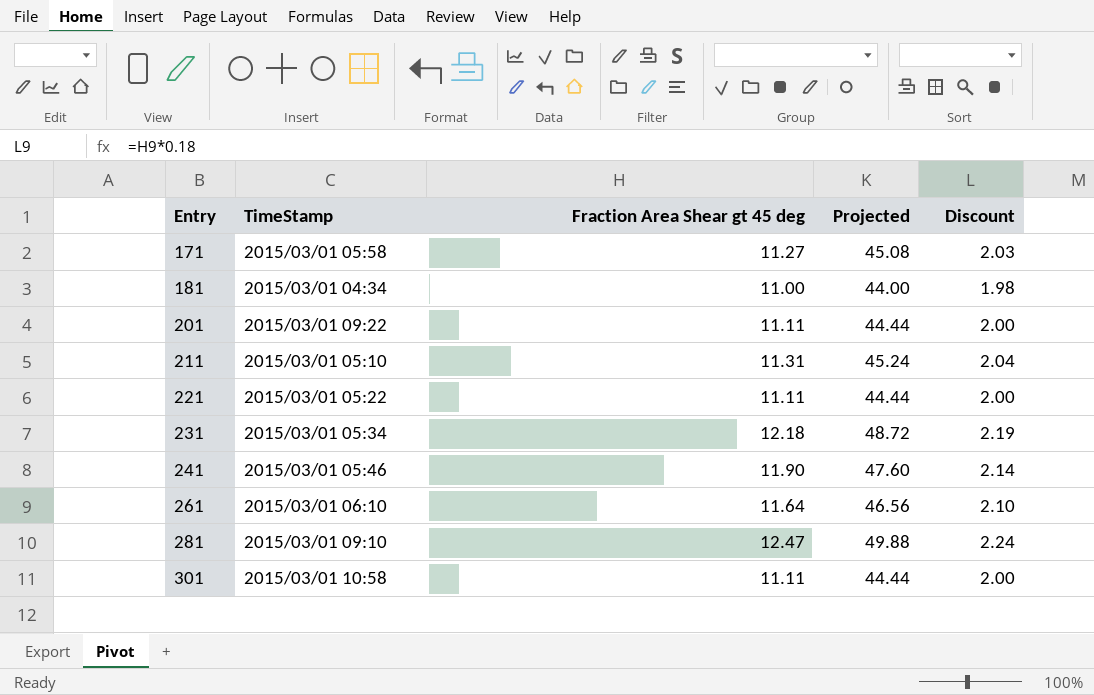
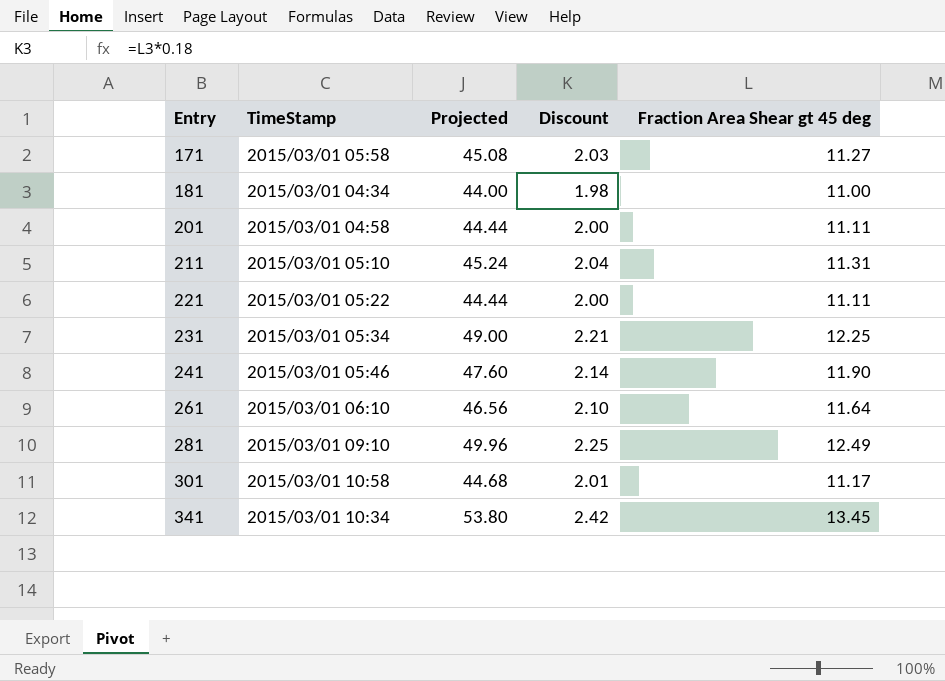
column Fraction Area Shear gt 45 deg | position: 3 -> 5
201 | TimeStamp: 2015/03/01 09:22 -> 2015/03/01 04:58
231 | Projected: 48.72 -> 49.00
231 | Discount: 2.19 -> 2.21
231 | Fraction Area Shear gt 45 deg: 12.18 -> 12.25
281 | Projected: 49.88 -> 49.96
281 | Discount: 2.24 -> 2.25
281 | Fraction Area Shear gt 45 deg: 12.47 -> 12.49
301 | Projected: 44.44 -> 44.68
301 | Discount: 2.00 -> 2.01
301 | Fraction Area Shear gt 45 deg: 11.11 -> 11.17
row 341: none -> 2015/03/01 10:34 | 53.80 | 2.42 | 13.45

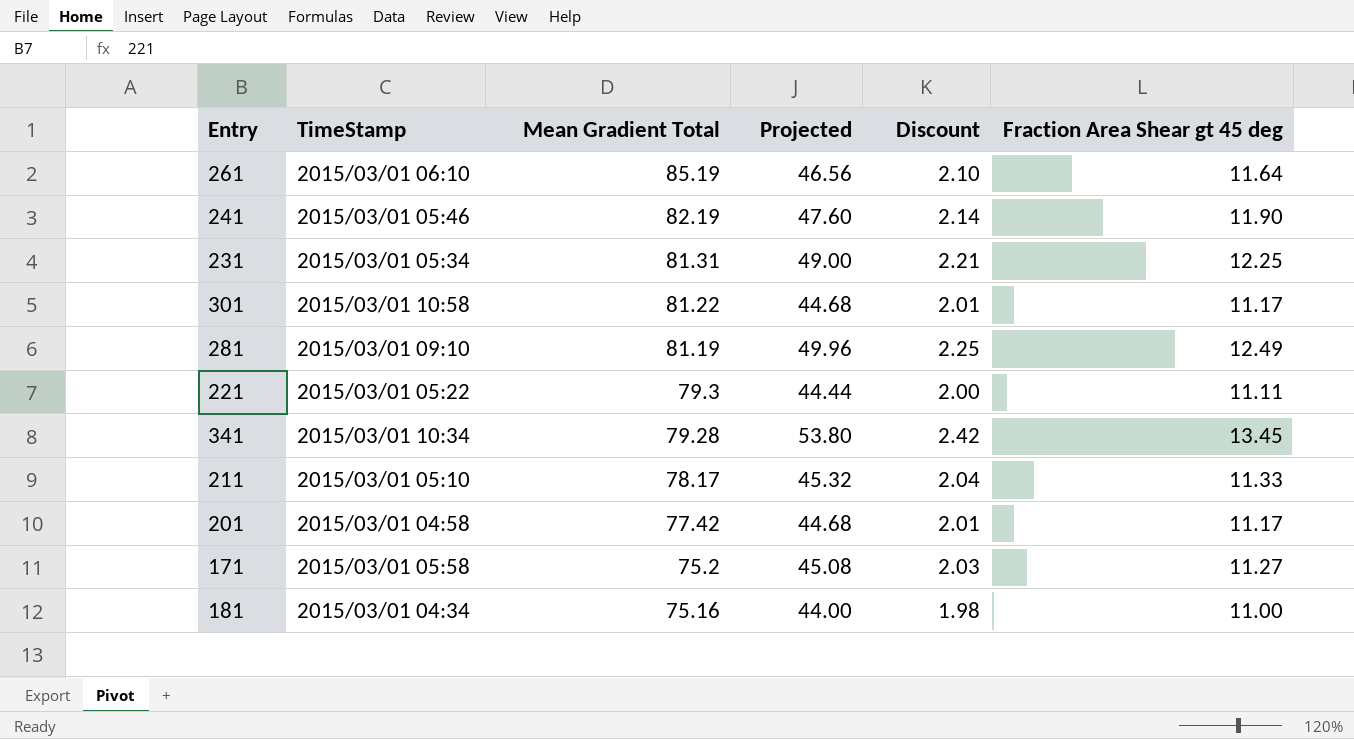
row order: Entry ascending -> Mean Gradient Total descending
column Mean Gradient Total | position: none -> 3
211 | Projected: 45.24 -> 45.32
211 | Fraction Area Shear gt 45 deg: 11.31 -> 11.33
201 | Projected: 44.44 -> 44.68
201 | Discount: 2.00 -> 2.01
201 | Fraction Area Shear gt 45 deg: 11.11 -> 11.17

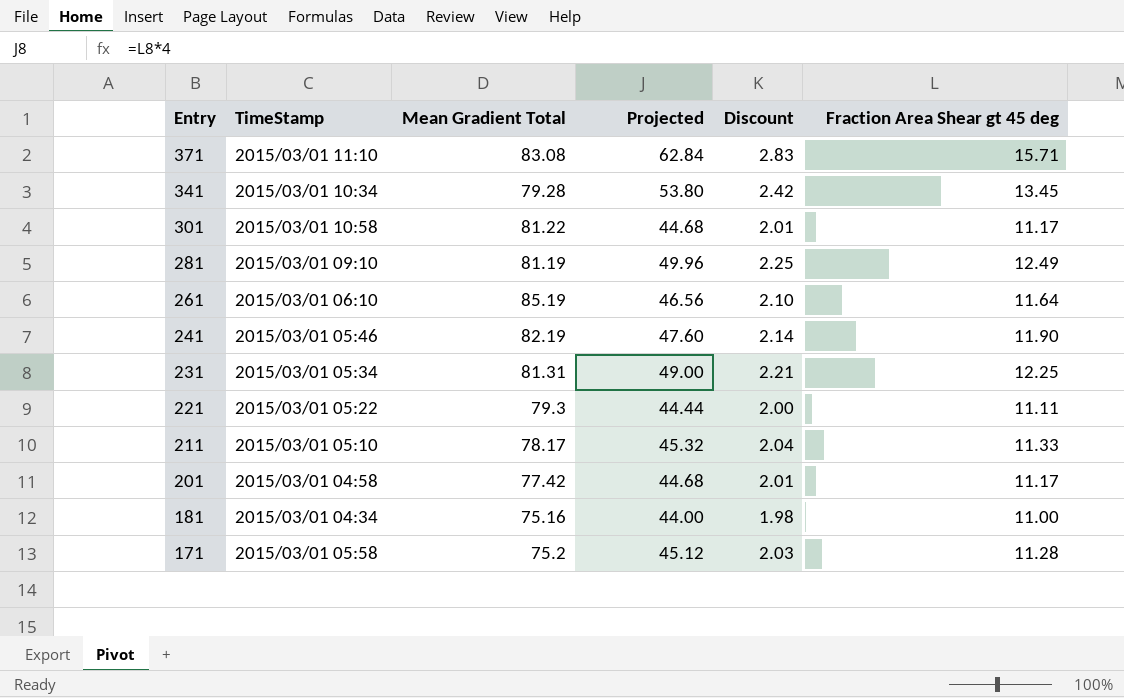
row order: Mean Gradient Total descending -> Entry descending
row 371: none -> 2015/03/01 11:10 | 83.08 | 62.84 | 2.83 | 15.71
171 | Projected: 45.08 -> 45.12
171 | Fraction Area Shear gt 45 deg: 11.27 -> 11.28

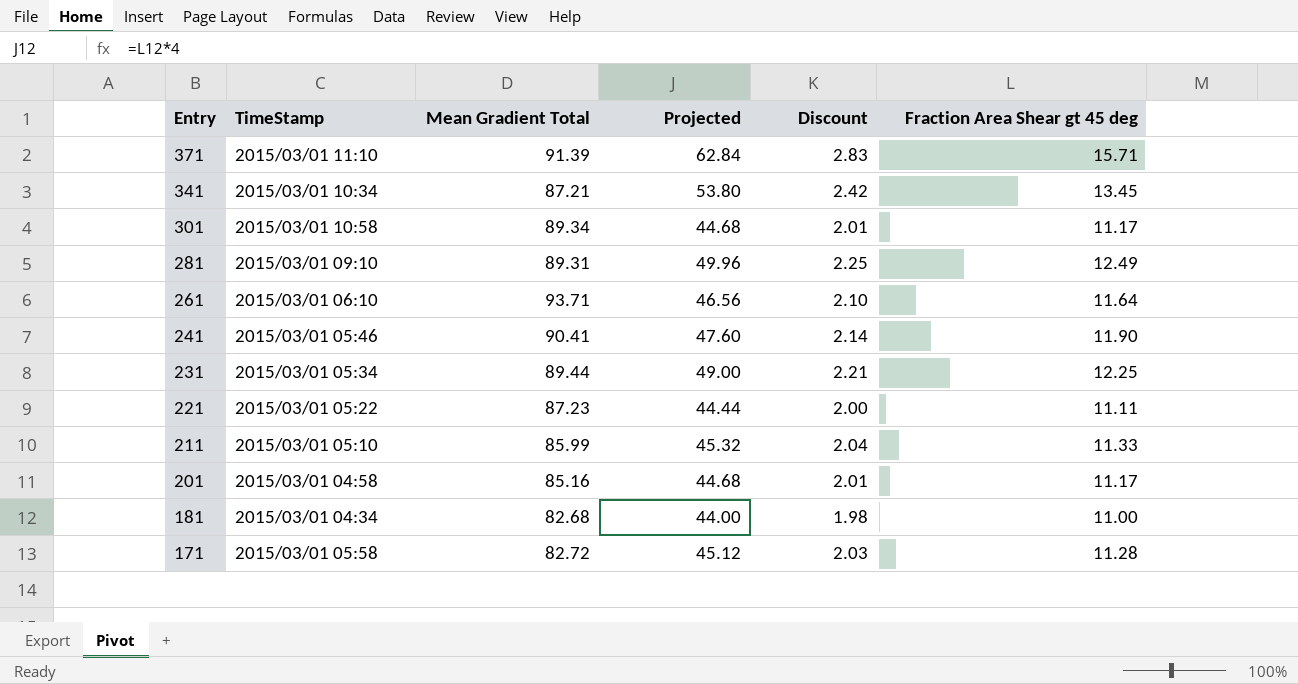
371 | Mean Gradient Total: 83.08 -> 91.39
341 | Mean Gradient Total: 79.28 -> 87.21
301 | Mean Gradient Total: 81.22 -> 89.34
281 | Mean Gradient Total: 81.19 -> 89.31
261 | Mean Gradient Total: 85.19 -> 93.71
241 | Mean Gradient Total: 82.19 -> 90.41
231 | Mean Gradient Total: 81.31 -> 89.44
221 | Mean Gradient Total: 79.3 -> 87.23
211 | Mean Gradient Total: 78.17 -> 85.99
201 | Mean Gradient Total: 77.42 -> 85.16
181 | Mean Gradient Total: 75.16 -> 82.68
171 | Mean Gradient Total: 75.2 -> 82.72

